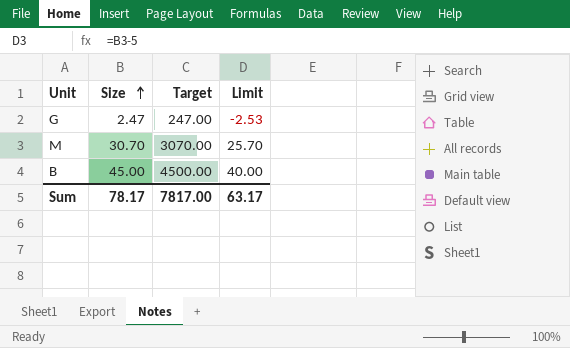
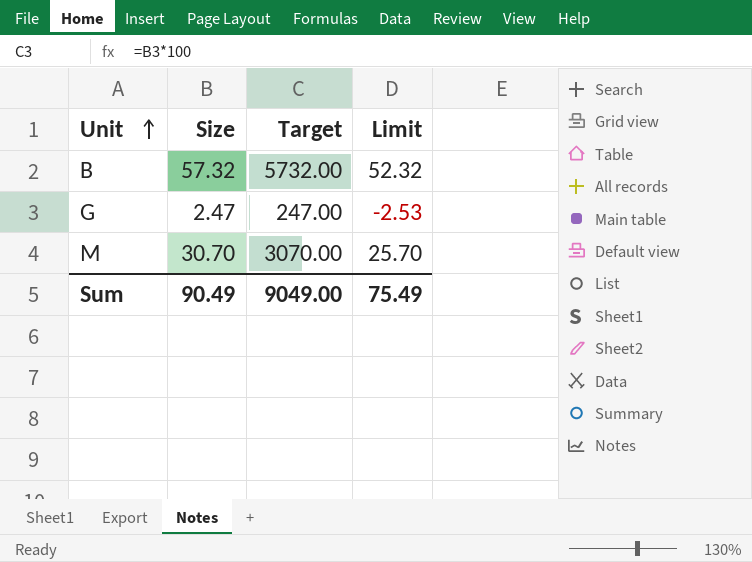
row order: Size ascending -> Unit ascending
B | Size: 45.00 -> 57.32
B | Target: 4500.00 -> 5732.00
B | Limit: 40.00 -> 52.32
Sum | Size: 78.17 -> 90.49
Sum | Target: 7817.00 -> 9049.00
Sum | Limit: 63.17 -> 75.49

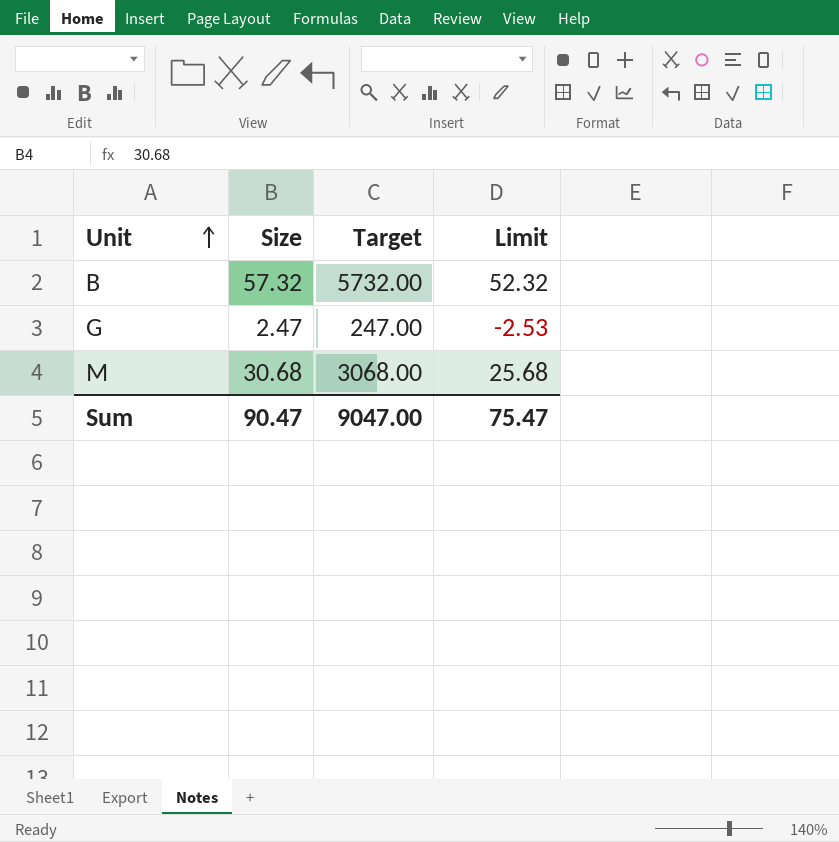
M | Size: 30.70 -> 30.68
M | Target: 3070.00 -> 3068.00
M | Limit: 25.70 -> 25.68
Sum | Size: 90.49 -> 90.47
Sum | Target: 9049.00 -> 9047.00
Sum | Limit: 75.49 -> 75.47

